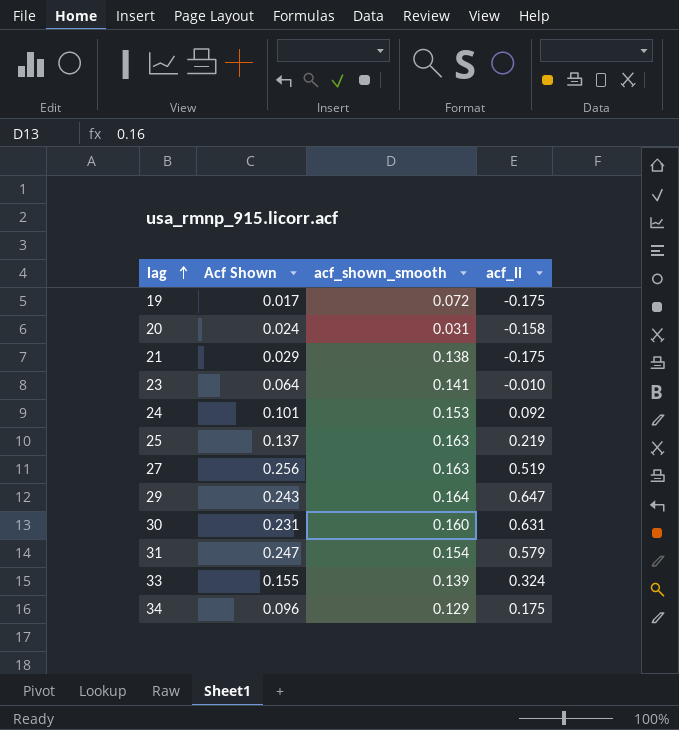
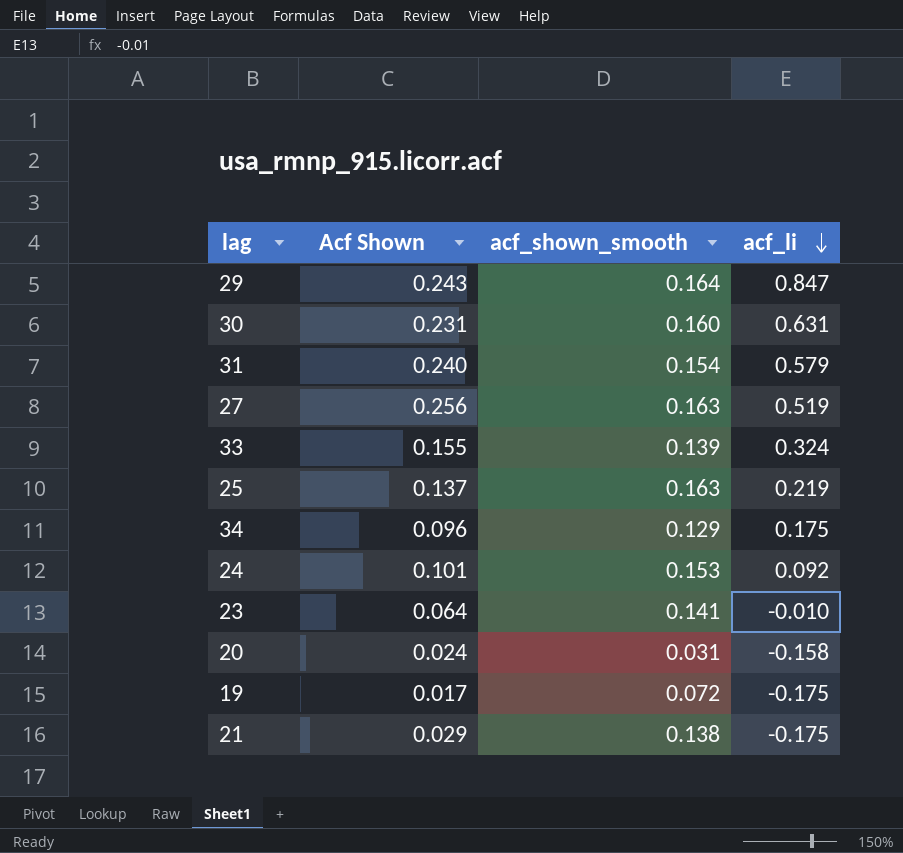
row order: lag ascending -> acf_li descending
29 | acf_li: 0.647 -> 0.847
31 | Acf Shown: 0.247 -> 0.240

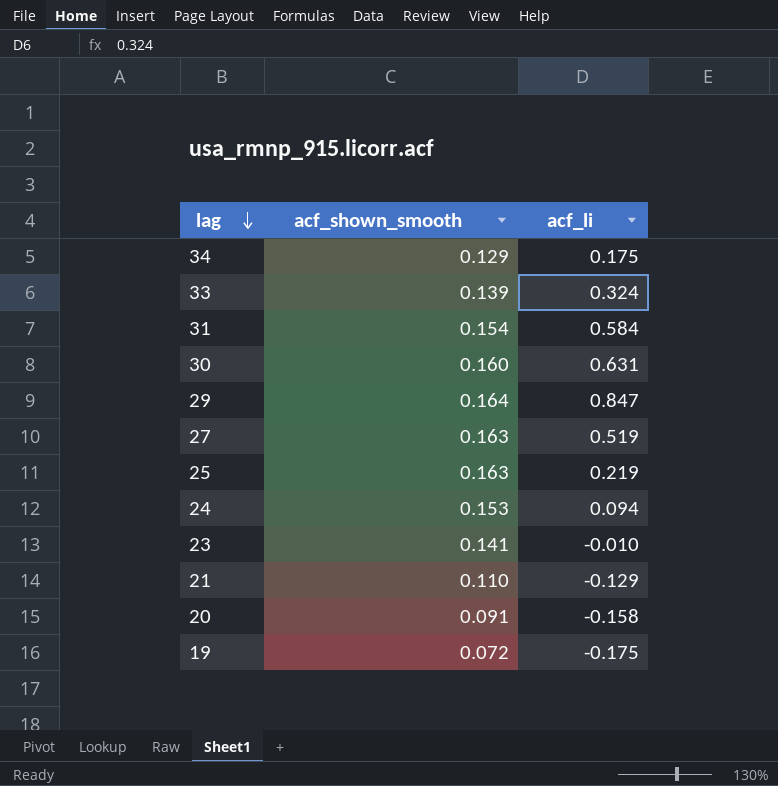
row order: acf_li descending -> lag descending
column Acf Shown | position: 2 -> none
31 | acf_li: 0.579 -> 0.584
24 | acf_li: 0.092 -> 0.094
21 | acf_shown_smooth: 0.138 -> 0.110
21 | acf_li: -0.175 -> -0.129
20 | acf_shown_smooth: 0.031 -> 0.091

